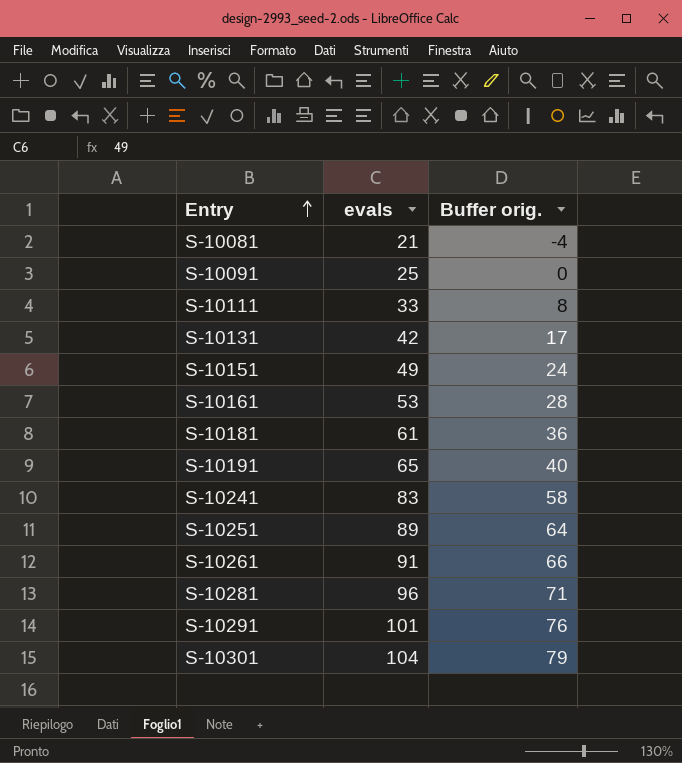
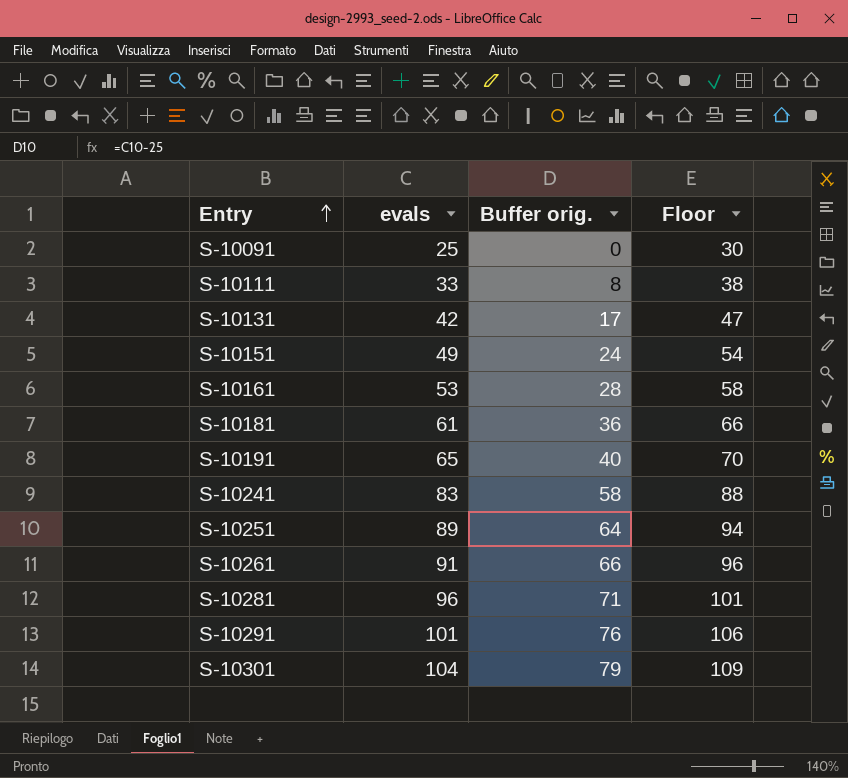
column Floor | formula: none -> [evals] + 5
row S-10081: 21 | -4 -> none

